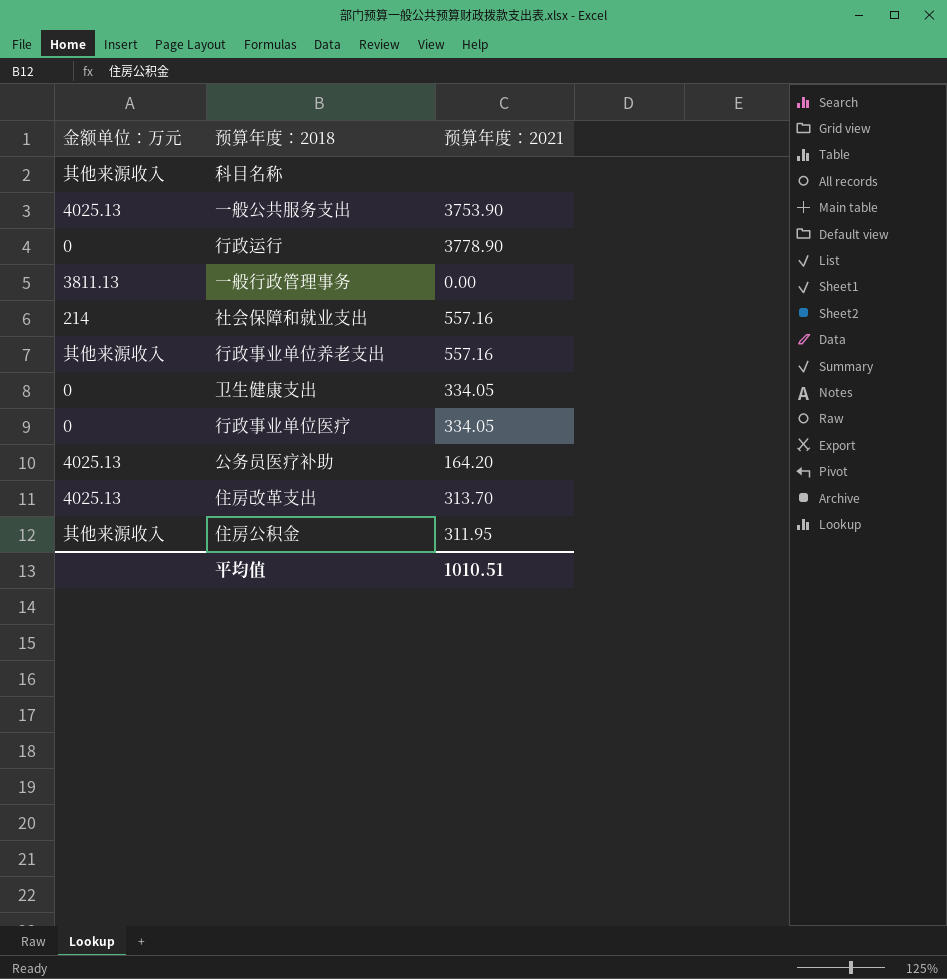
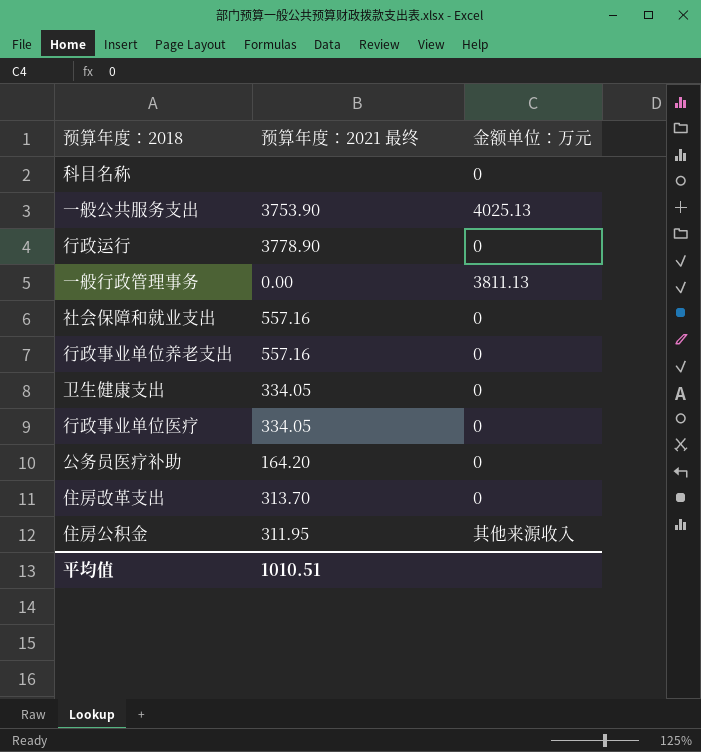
column name: 预算年度：2021 -> 预算年度：2021 最终
column 金额单位：万元 | position: 1 -> 3
科目名称 | 金额单位：万元: 其他来源收入 -> 0
社会保障和就业支出 | 金额单位：万元: 214 -> 0
行政事业单位养老支出 | 金额单位：万元: 其他来源收入 -> 0
公务员医疗补助 | 金额单位：万元: 4025.13 -> 0
住房改革支出 | 金额单位：万元: 4025.13 -> 0

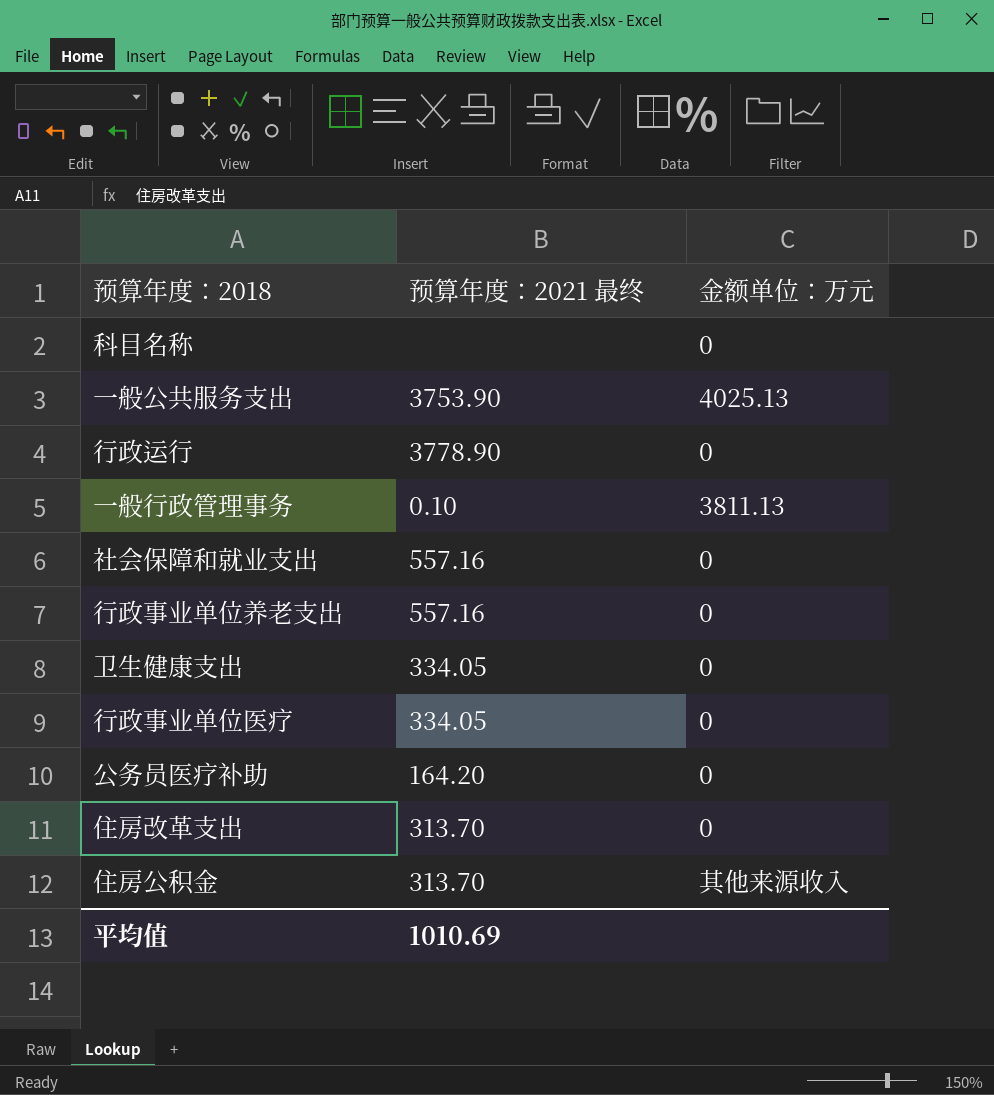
一般行政管理事务 | 预算年度：2021 最终: 0.00 -> 0.10
住房公积金 | 预算年度：2021 最终: 311.95 -> 313.70
平均值 | 预算年度：2021 最终: 1010.51 -> 1010.69

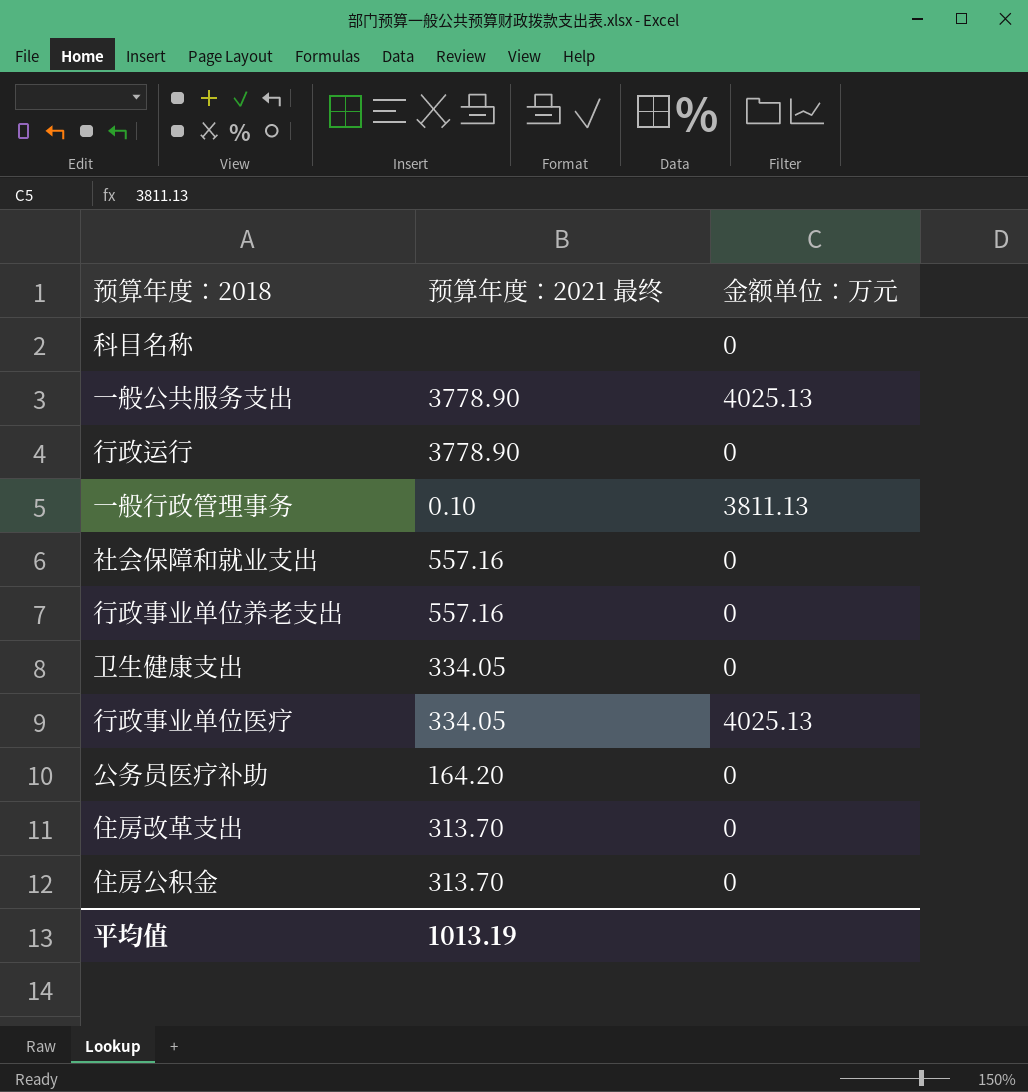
一般公共服务支出 | 预算年度：2021 最终: 3753.90 -> 3778.90
行政事业单位医疗 | 金额单位：万元: 0 -> 4025.13
住房公积金 | 金额单位：万元: 其他来源收入 -> 0
平均值 | 预算年度：2021 最终: 1010.69 -> 1013.19

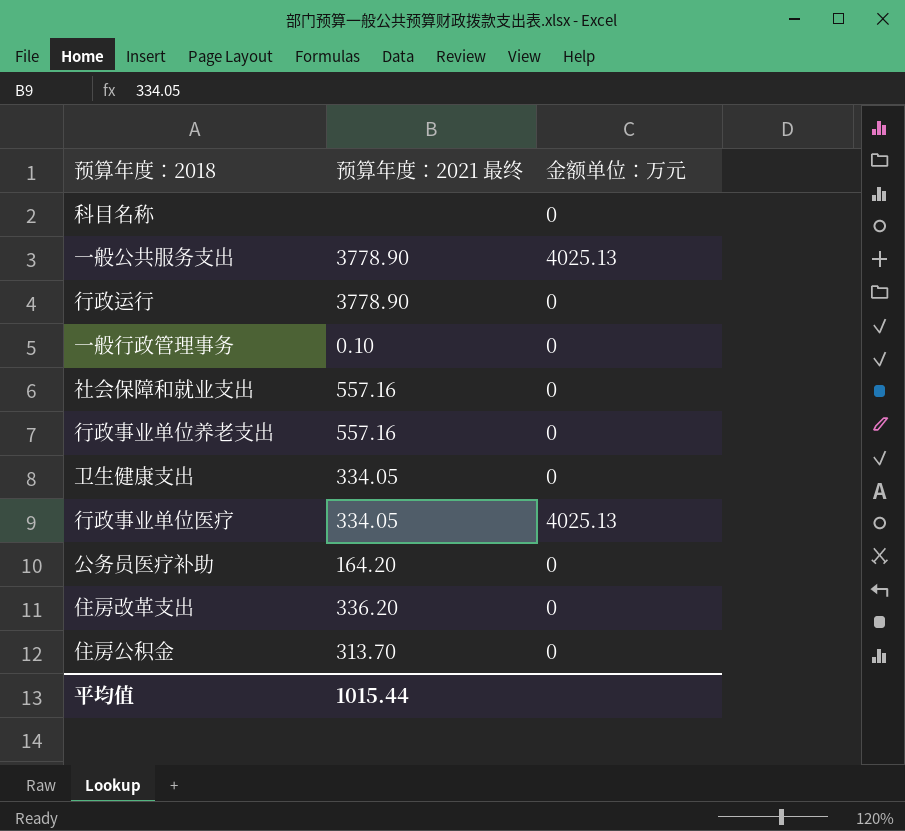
一般行政管理事务 | 金额单位：万元: 3811.13 -> 0
住房改革支出 | 预算年度：2021 最终: 313.70 -> 336.20
平均值 | 预算年度：2021 最终: 1013.19 -> 1015.44

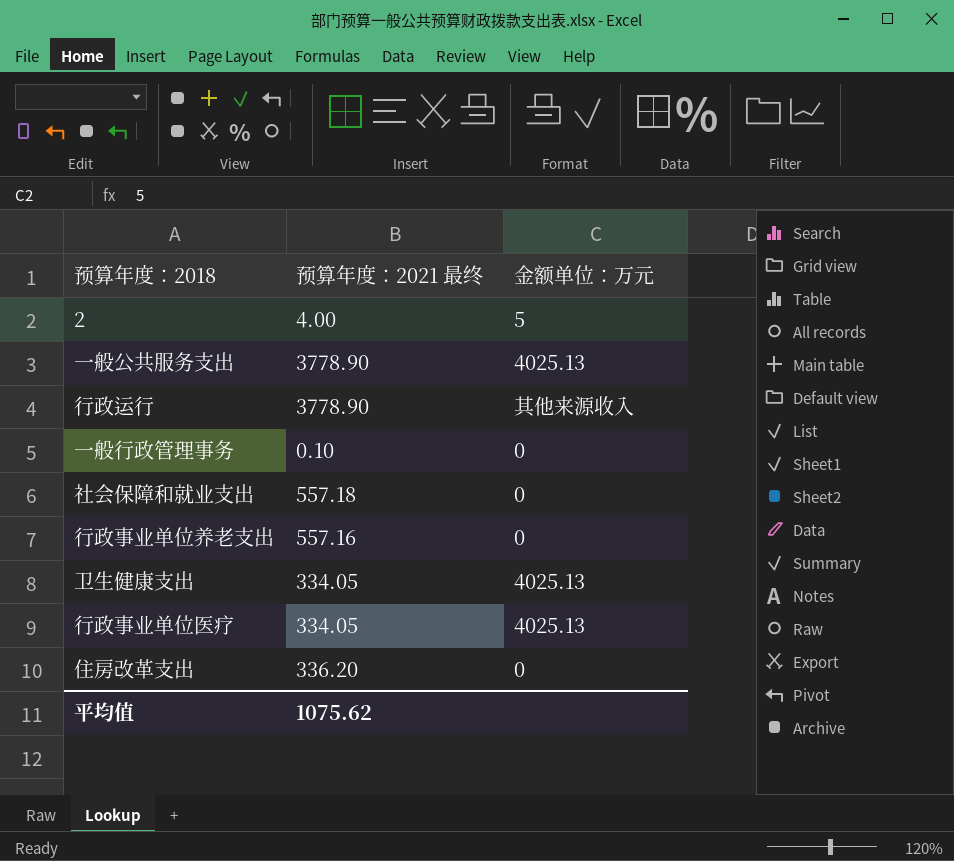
row 科目名称: none | 0 -> none
row 公务员医疗补助: 164.20 | 0 -> none
row 住房公积金: 313.70 | 0 -> none
row 2: none -> 4.00 | 5
行政运行 | 金额单位：万元: 0 -> 其他来源收入
社会保障和就业支出 | 预算年度：2021 最终: 557.16 -> 557.18
卫生健康支出 | 金额单位：万元: 0 -> 4025.13
平均值 | 预算年度：2021 最终: 1015.44 -> 1075.62

